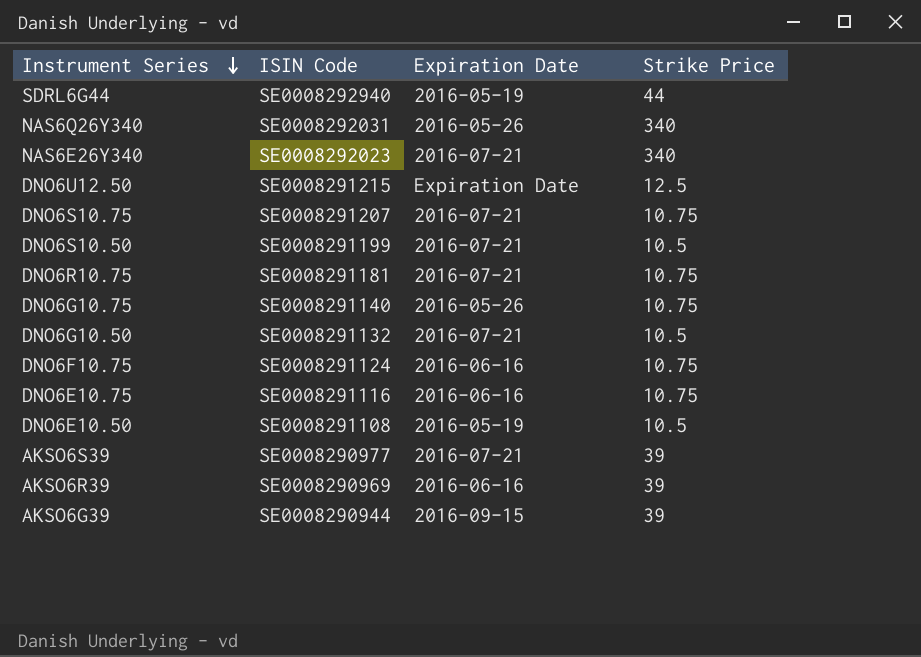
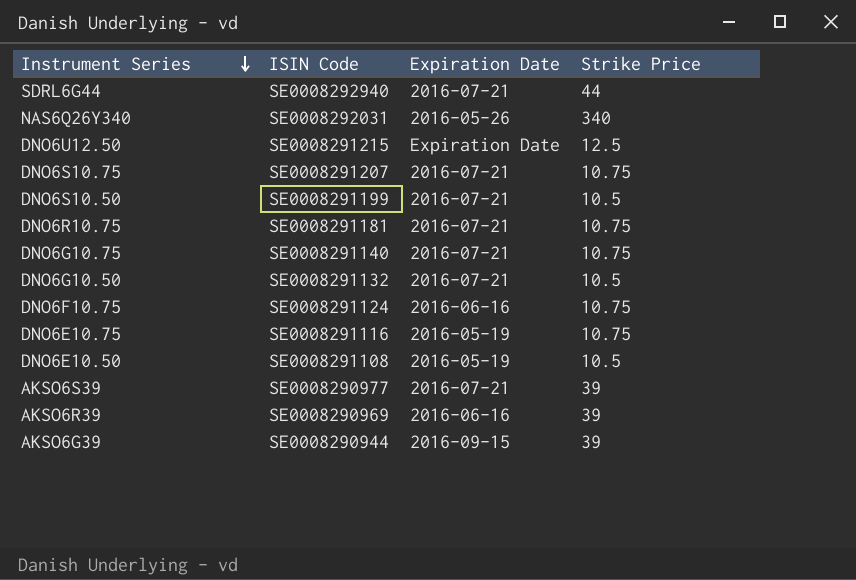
row NAS6E26Y340: SE0008292023 | 2016-07-21 | 340 -> none
SDRL6G44 | Expiration Date: 2016-05-19 -> 2016-07-21
DNO6G10.75 | Expiration Date: 2016-05-26 -> 2016-07-21
DNO6E10.75 | Expiration Date: 2016-06-16 -> 2016-05-19

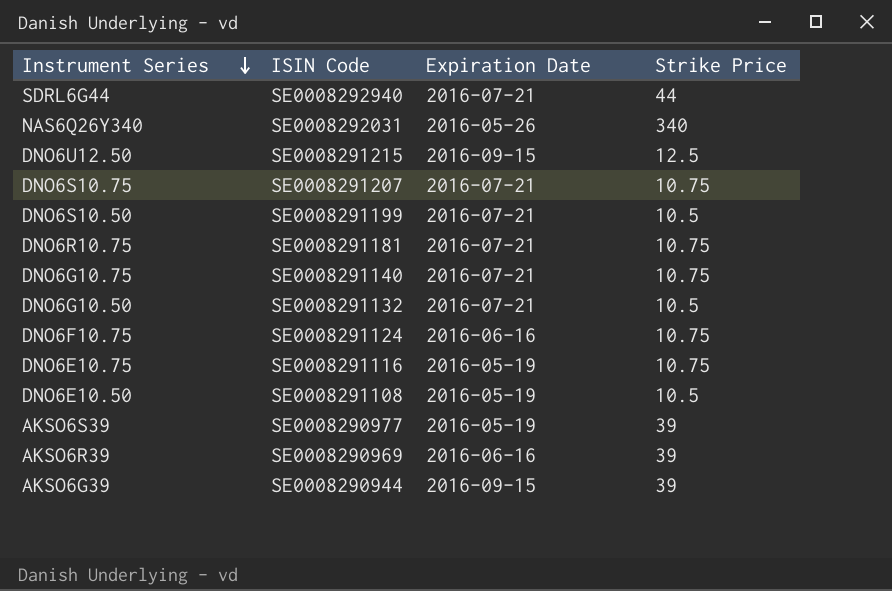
DNO6U12.50 | Expiration Date: Expiration Date -> 2016-09-15
AKSO6S39 | Expiration Date: 2016-07-21 -> 2016-05-19

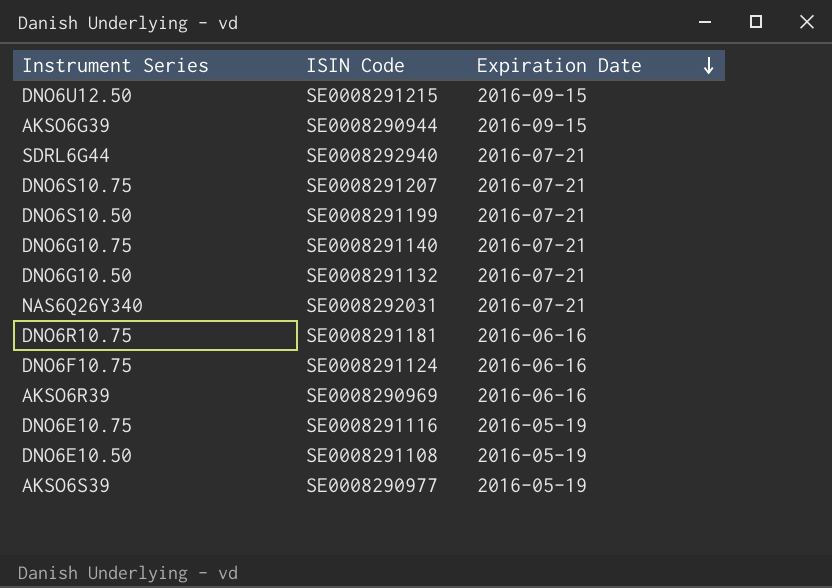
row order: Instrument Series descending -> Expiration Date descending
column Strike Price | position: 4 -> none
NAS6Q26Y340 | Expiration Date: 2016-05-26 -> 2016-07-21
DNO6R10.75 | Expiration Date: 2016-07-21 -> 2016-06-16

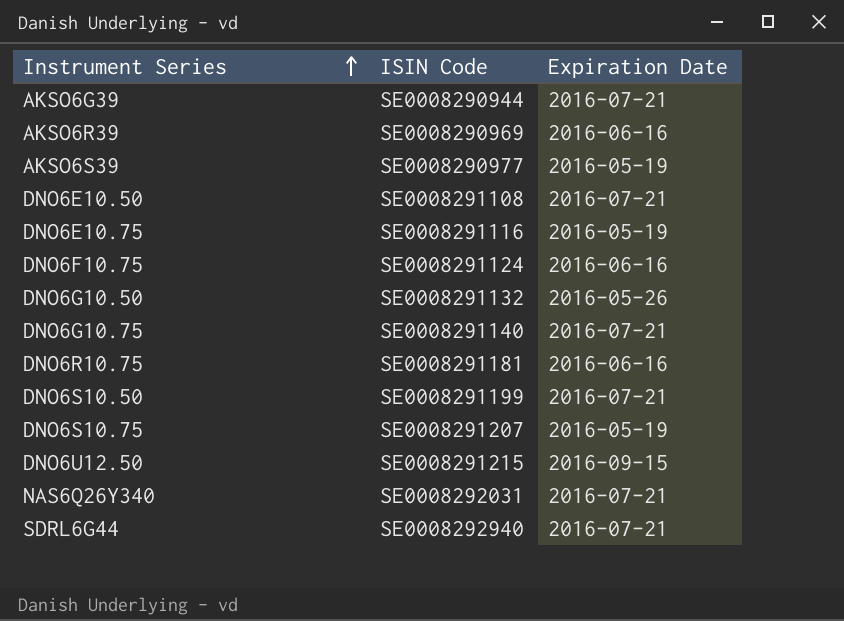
row order: Expiration Date descending -> Instrument Series ascending
AKSO6G39 | Expiration Date: 2016-09-15 -> 2016-07-21
DNO6E10.50 | Expiration Date: 2016-05-19 -> 2016-07-21
DNO6G10.50 | Expiration Date: 2016-07-21 -> 2016-05-26
DNO6S10.75 | Expiration Date: 2016-07-21 -> 2016-05-19

